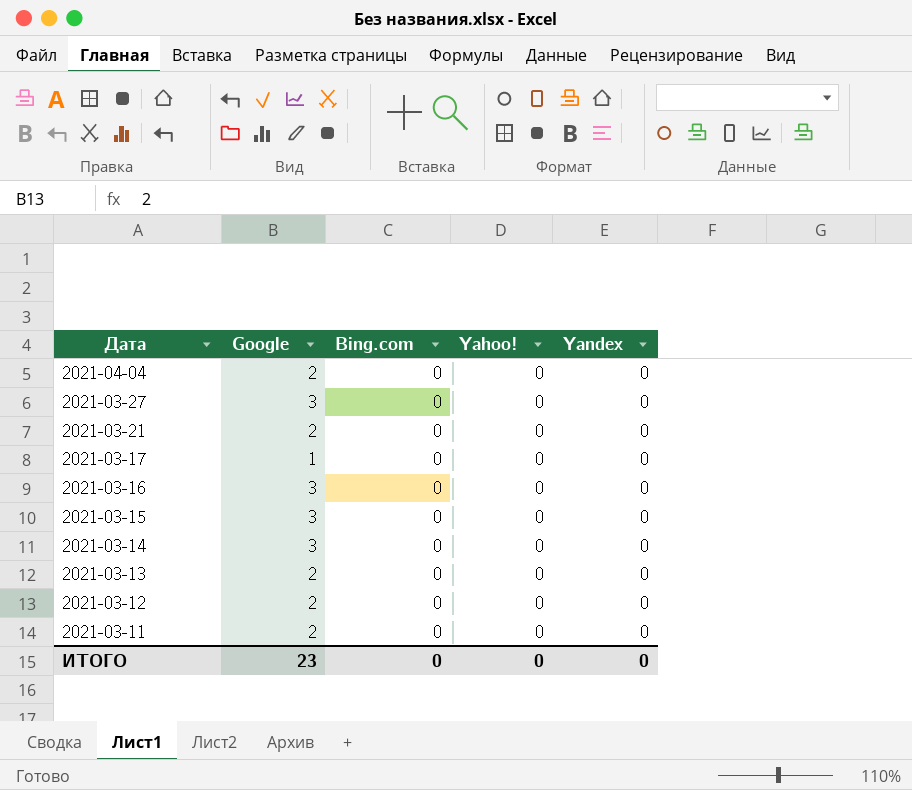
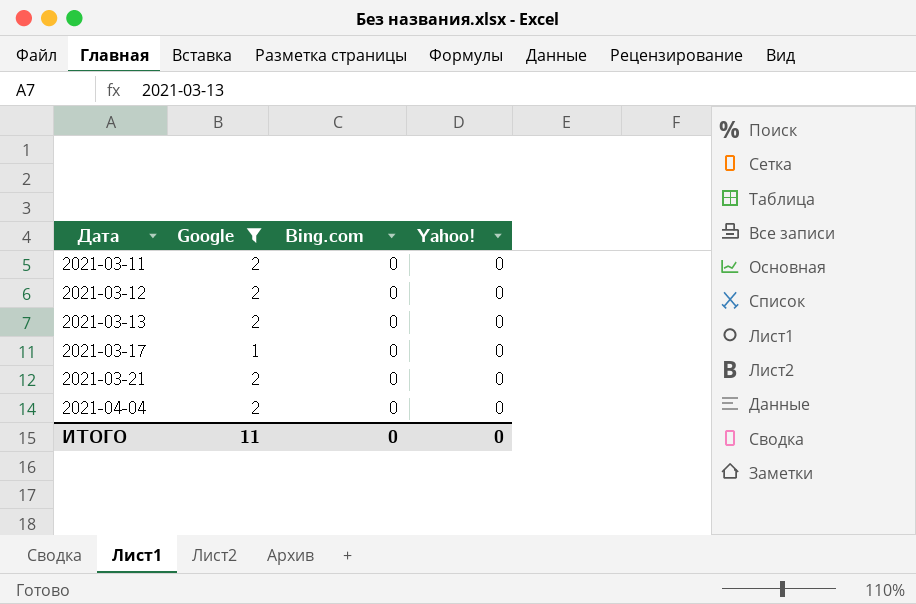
filter: none -> Google != 3
row order: Дата descending -> Дата ascending
column Yandex | position: 5 -> none
ИТОГО | Google: 23 -> 11

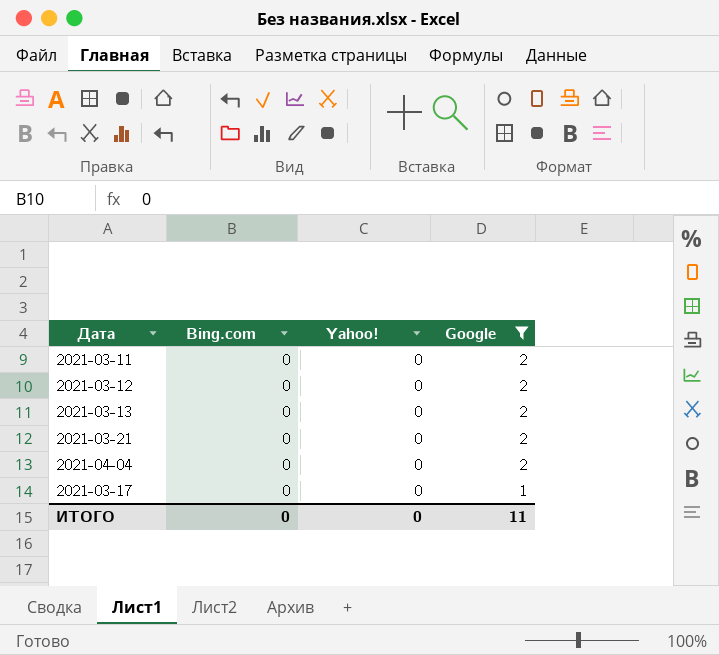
row order: Дата ascending -> Google descending
column Google | position: 2 -> 4

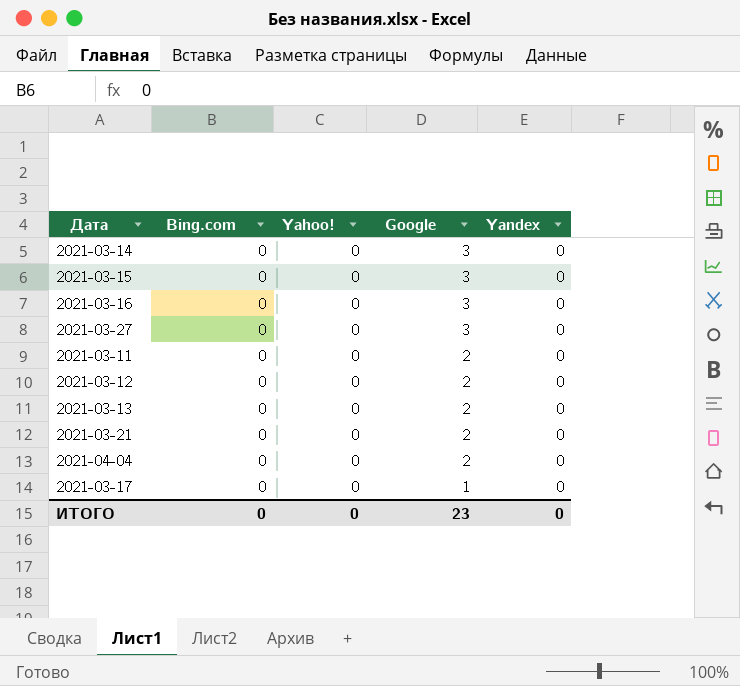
filter: Google != 3 -> none
column Yandex | position: none -> 5
ИТОГО | Google: 11 -> 23

